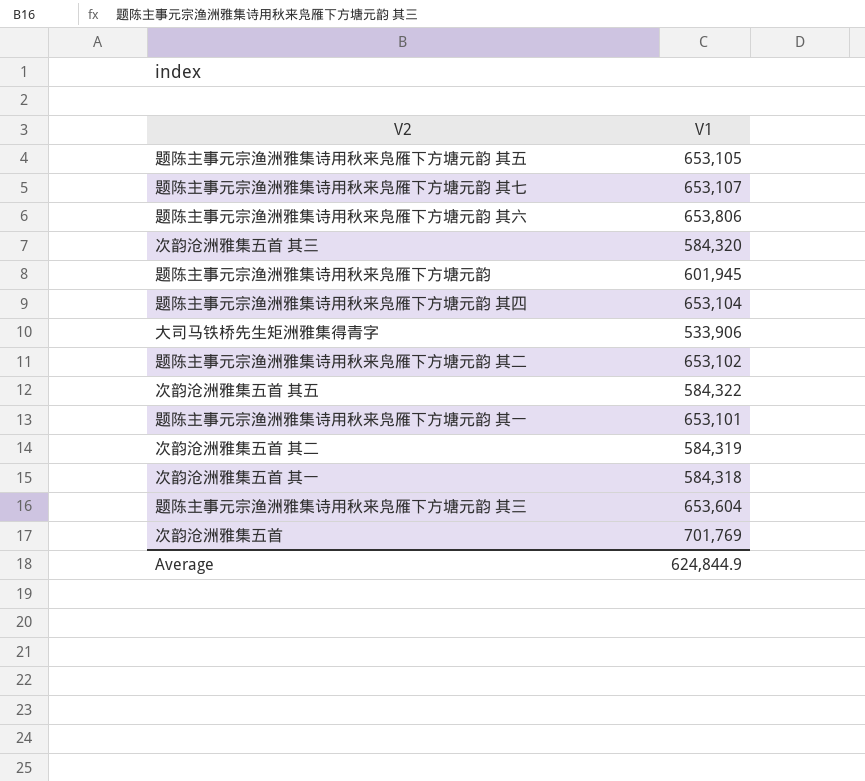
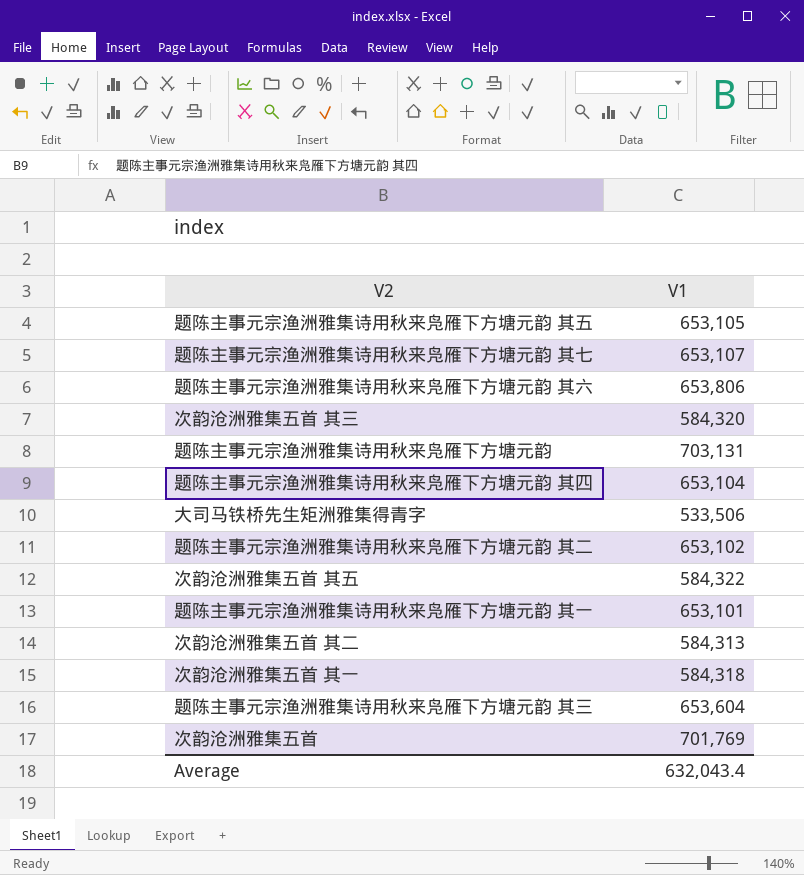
题陈主事元宗渔洲雅集诗用秋来凫雁下方塘元韵 | V1: 601,945 -> 703,131
大司马铁桥先生矩洲雅集得青字 | V1: 533,906 -> 533,506
次韵沧洲雅集五首 其二 | V1: 584,319 -> 584,313
Average | V1: 624,844.9 -> 632,043.4

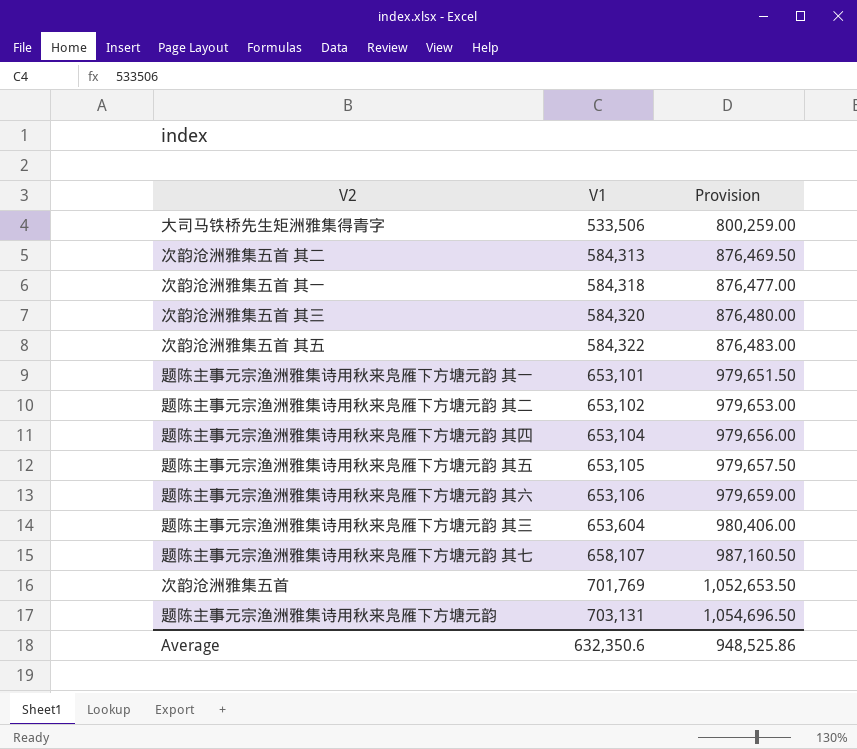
row order: none -> V1 ascending
column Provision | formula: none -> [V1] * 1.5
题陈主事元宗渔洲雅集诗用秋来凫雁下方塘元韵 其六 | V1: 653,806 -> 653,106
题陈主事元宗渔洲雅集诗用秋来凫雁下方塘元韵 其七 | V1: 653,107 -> 658,107
Average | V1: 632,043.4 -> 632,350.6

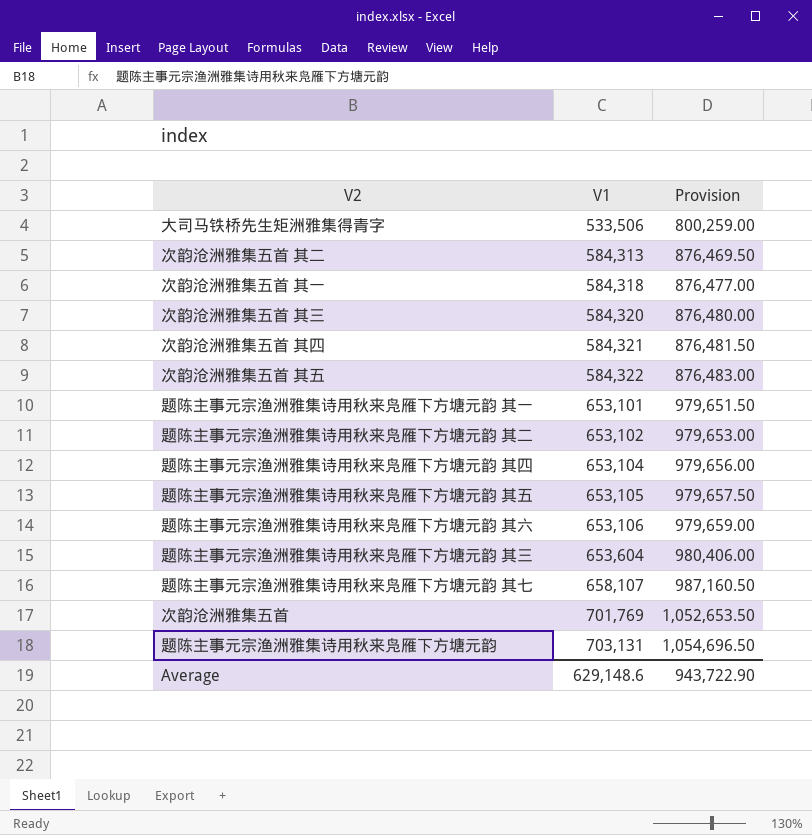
row 次韵沧洲雅集五首 其四: none -> 584,321 | 876,481.50
Average | V1: 632,350.6 -> 629,148.6
Average | Provision: 948,525.86 -> 943,722.90

